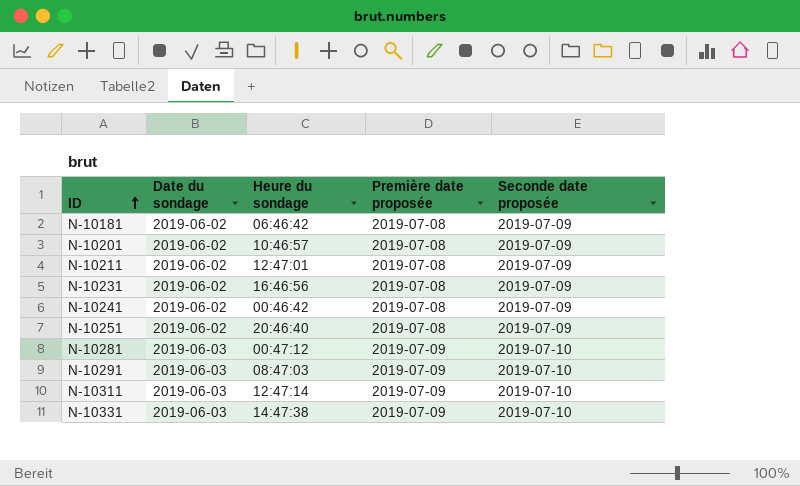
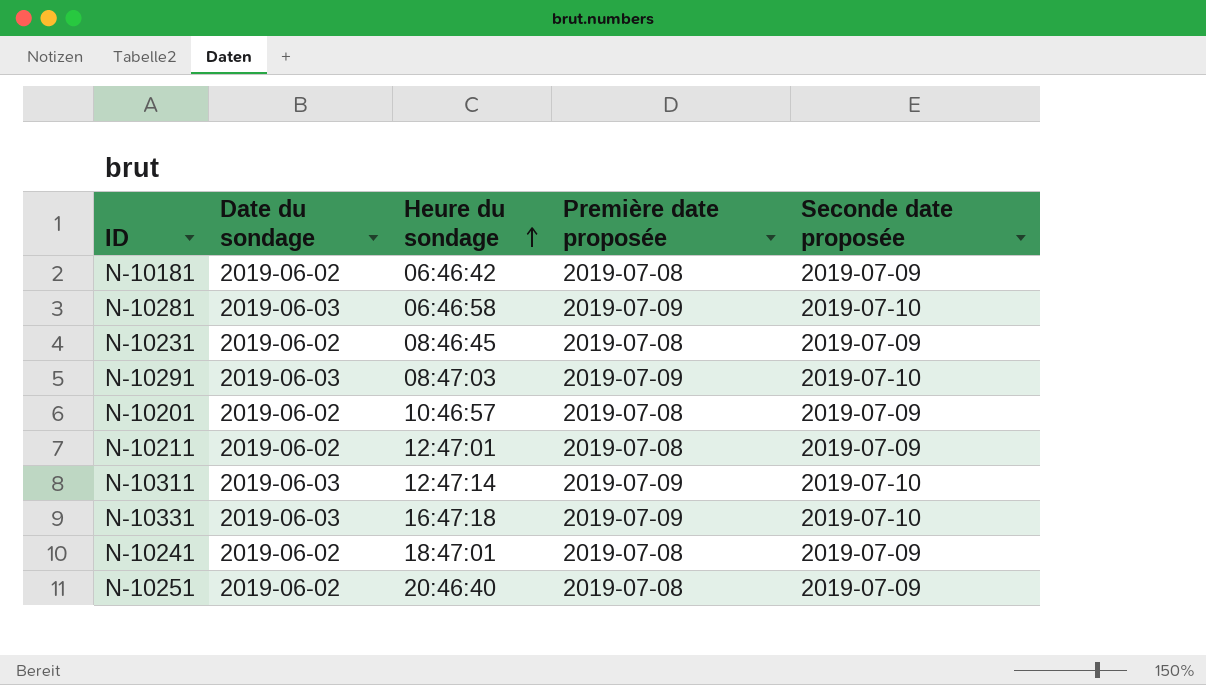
row order: ID ascending -> Heure du sondage ascending
N-10281 | Heure du sondage: 00:47:12 -> 06:46:58
N-10231 | Heure du sondage: 16:46:56 -> 08:46:45
N-10331 | Heure du sondage: 14:47:38 -> 16:47:18
N-10241 | Heure du sondage: 00:46:42 -> 18:47:01

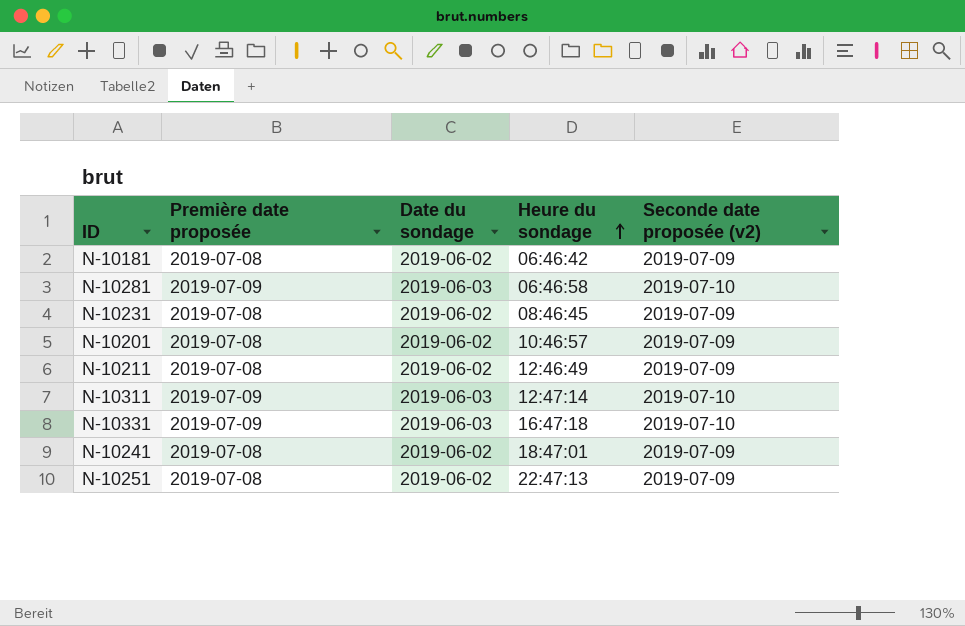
column Première date proposée | position: 4 -> 2
column name: Seconde date proposée -> Seconde date proposée (v2)
row N-10291: 2019-06-03 | 08:47:03 | 2019-07-09 | 2019-07-10 -> none
N-10211 | Heure du sondage: 12:47:01 -> 12:46:49
N-10251 | Heure du sondage: 20:46:40 -> 22:47:13

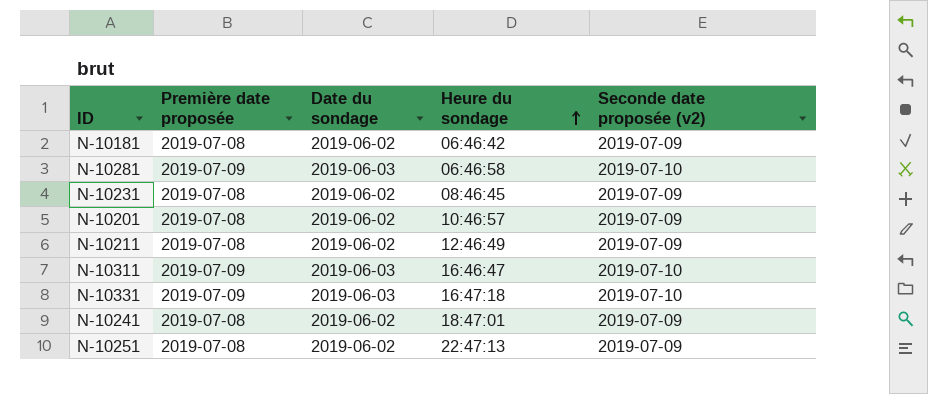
N-10311 | Heure du sondage: 12:47:14 -> 16:46:47

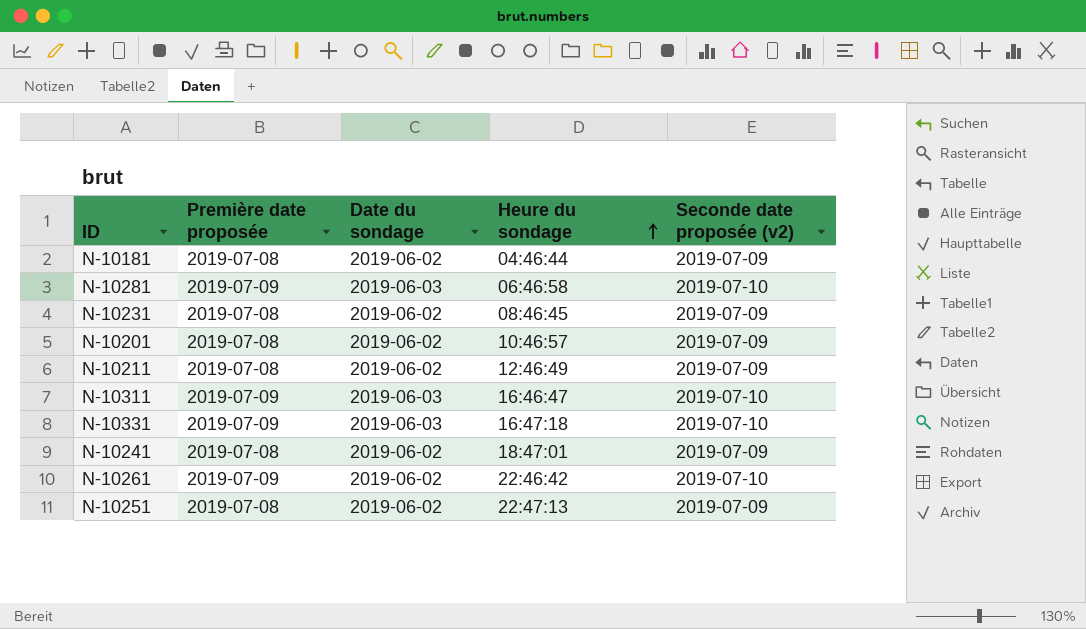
N-10181 | Heure du sondage: 06:46:42 -> 04:46:44
row N-10261: none -> 2019-07-09 | 2019-06-02 | 22:46:42 | 2019-07-10

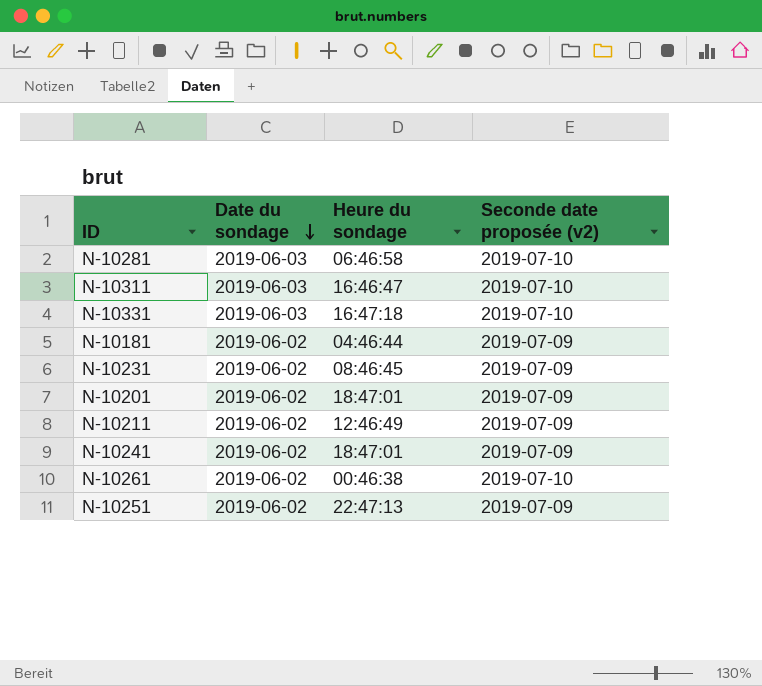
row order: Heure du sondage ascending -> Date du sondage descending
column Première date proposée | position: 2 -> none
N-10201 | Heure du sondage: 10:46:57 -> 18:47:01
N-10261 | Heure du sondage: 22:46:42 -> 00:46:38

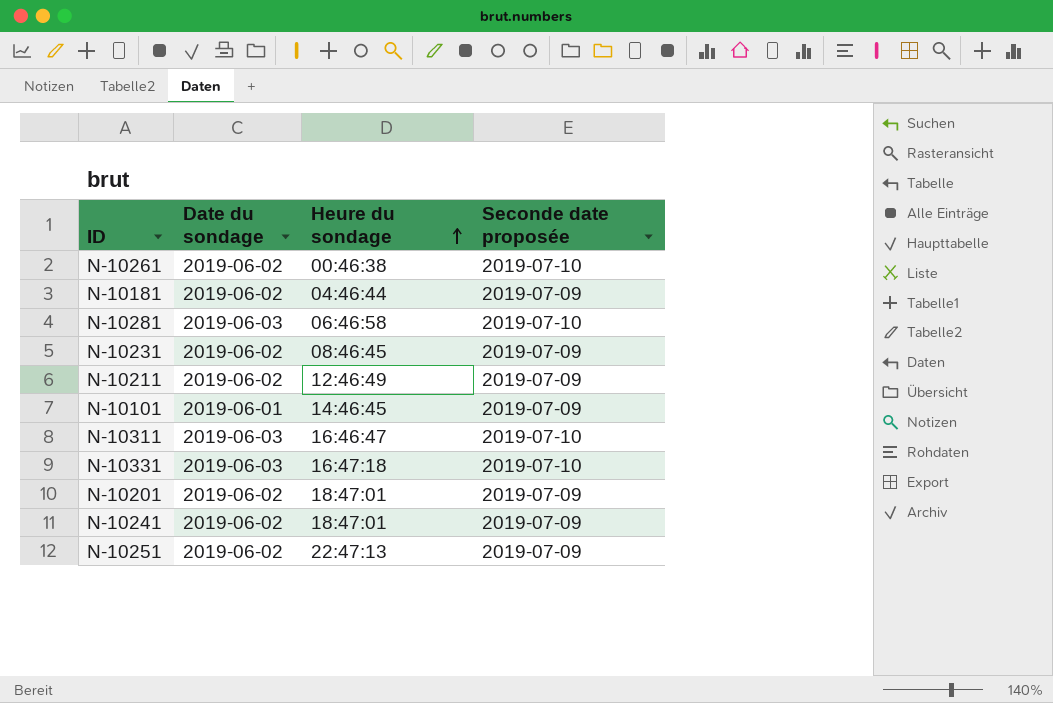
row order: Date du sondage descending -> Heure du sondage ascending
column name: Seconde date proposée (v2) -> Seconde date proposée
row N-10101: none -> 2019-06-01 | 14:46:45 | 2019-07-09

